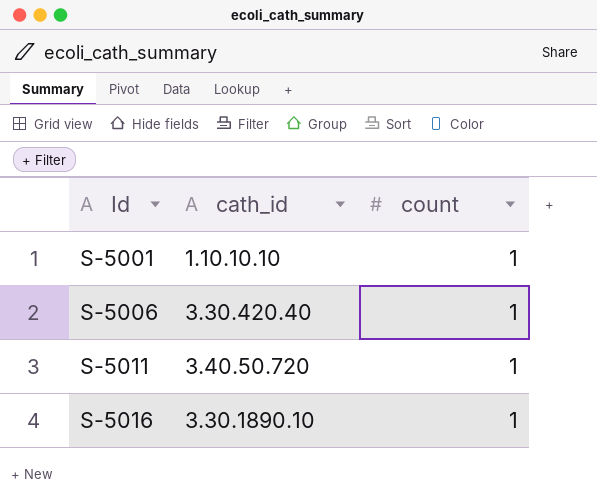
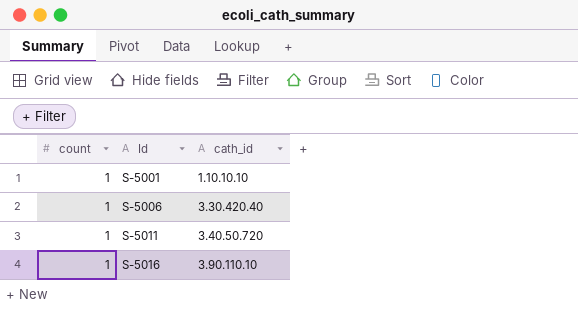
column count | position: 3 -> 1
S-5016 | cath_id: 3.30.1890.10 -> 3.90.110.10

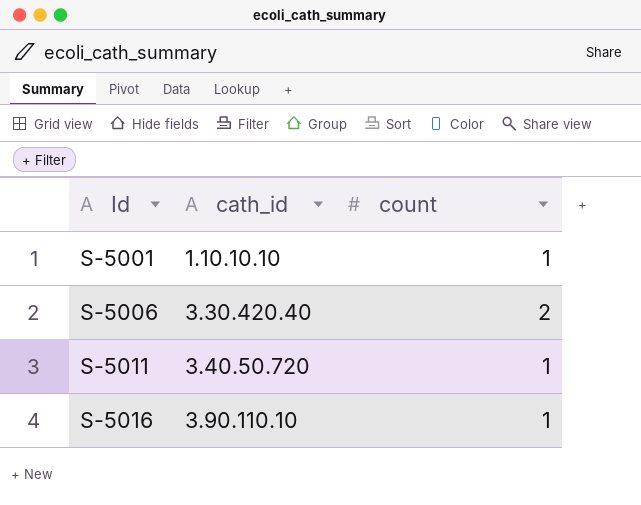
column count | position: 1 -> 3
S-5006 | count: 1 -> 2

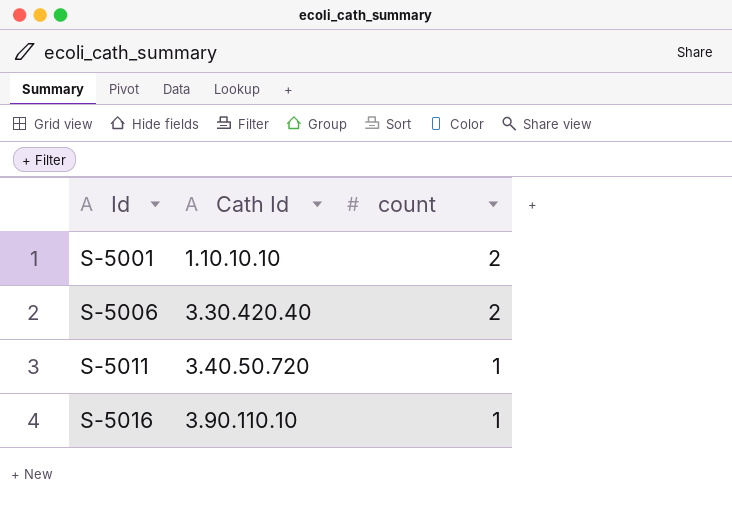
column name: cath_id -> Cath Id
S-5001 | count: 1 -> 2

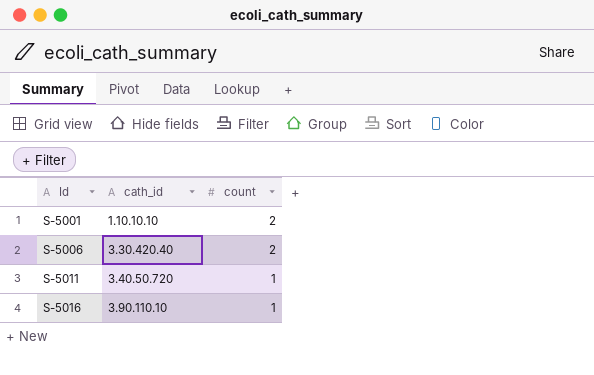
column name: Cath Id -> cath_id

